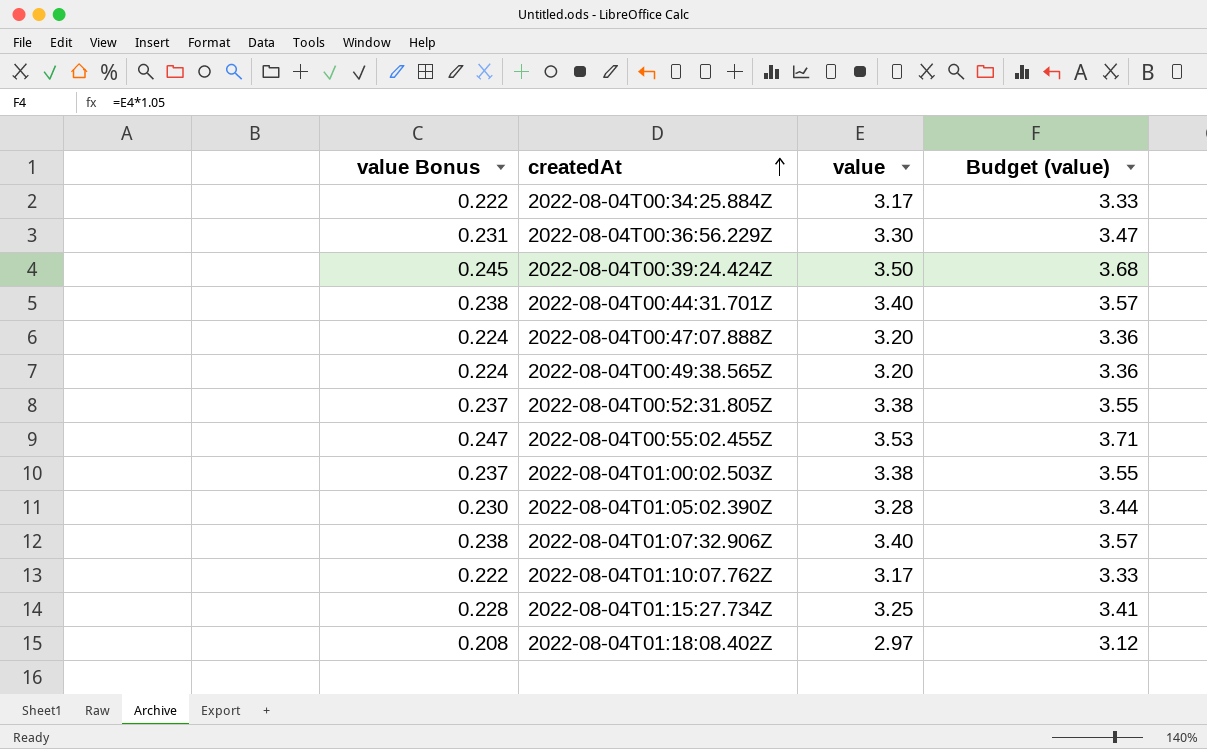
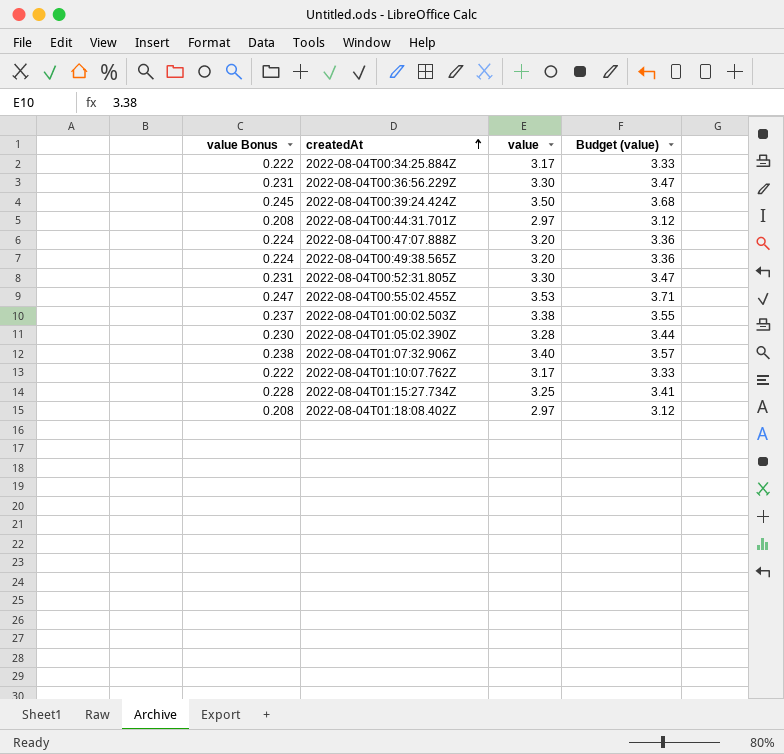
2022-08-04T00:44:31.701Z | value Bonus: 0.238 -> 0.208
2022-08-04T00:44:31.701Z | value: 3.40 -> 2.97
2022-08-04T00:44:31.701Z | Budget (value): 3.57 -> 3.12
2022-08-04T00:52:31.805Z | value Bonus: 0.237 -> 0.231
2022-08-04T00:52:31.805Z | value: 3.38 -> 3.30
2022-08-04T00:52:31.805Z | Budget (value): 3.55 -> 3.47

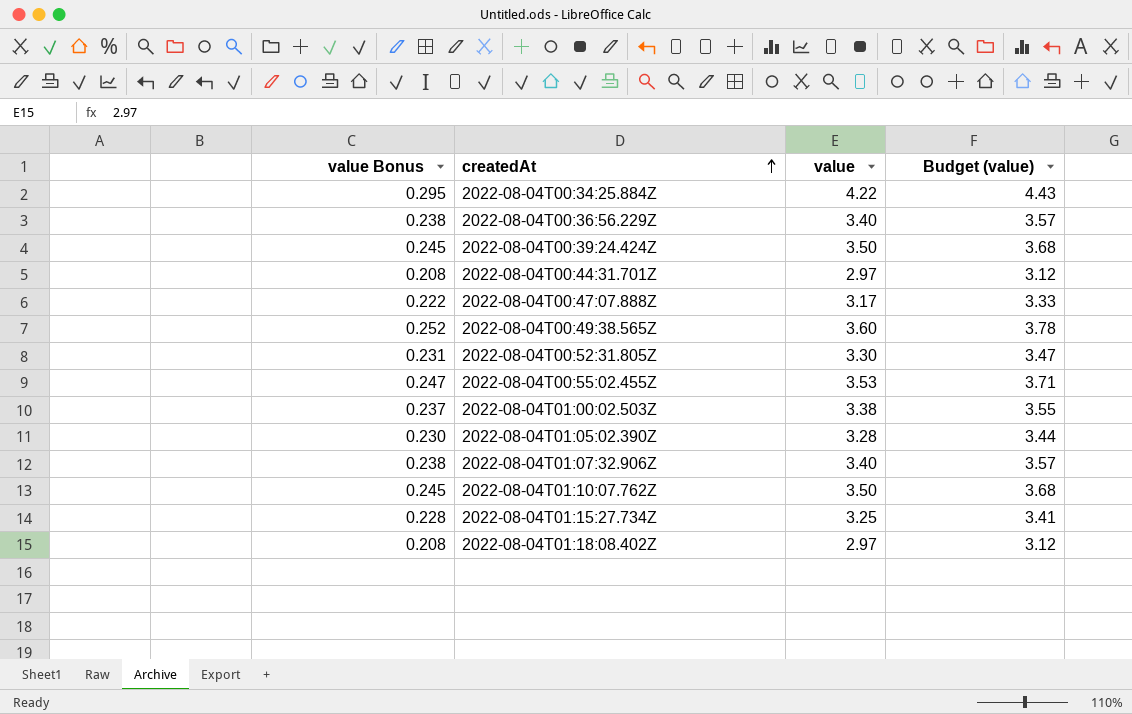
2022-08-04T00:34:25.884Z | value Bonus: 0.222 -> 0.295
2022-08-04T00:34:25.884Z | value: 3.17 -> 4.22
2022-08-04T00:34:25.884Z | Budget (value): 3.33 -> 4.43
2022-08-04T00:36:56.229Z | value Bonus: 0.231 -> 0.238
2022-08-04T00:36:56.229Z | value: 3.30 -> 3.40
2022-08-04T00:36:56.229Z | Budget (value): 3.47 -> 3.57
2022-08-04T00:47:07.888Z | value Bonus: 0.224 -> 0.222
2022-08-04T00:47:07.888Z | value: 3.20 -> 3.17
2022-08-04T00:47:07.888Z | Budget (value): 3.36 -> 3.33
2022-08-04T00:49:38.565Z | value Bonus: 0.224 -> 0.252
2022-08-04T00:49:38.565Z | value: 3.20 -> 3.60
2022-08-04T00:49:38.565Z | Budget (value): 3.36 -> 3.78
2022-08-04T01:10:07.762Z | value Bonus: 0.222 -> 0.245
2022-08-04T01:10:07.762Z | value: 3.17 -> 3.50
2022-08-04T01:10:07.762Z | Budget (value): 3.33 -> 3.68

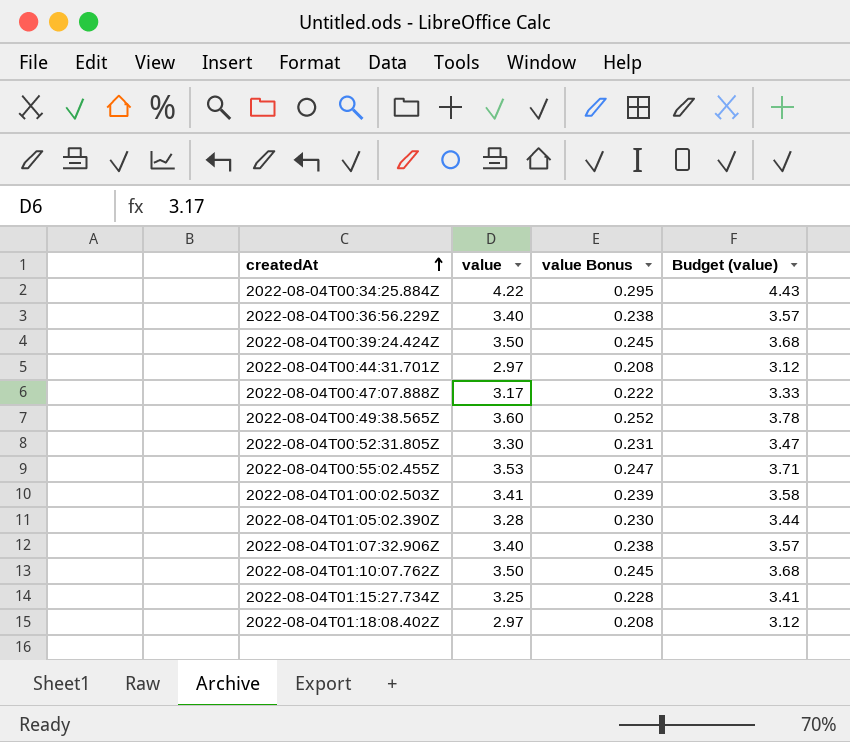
column value Bonus | position: 1 -> 3
2022-08-04T01:00:02.503Z | value: 3.38 -> 3.41
2022-08-04T01:00:02.503Z | value Bonus: 0.237 -> 0.239
2022-08-04T01:00:02.503Z | Budget (value): 3.55 -> 3.58

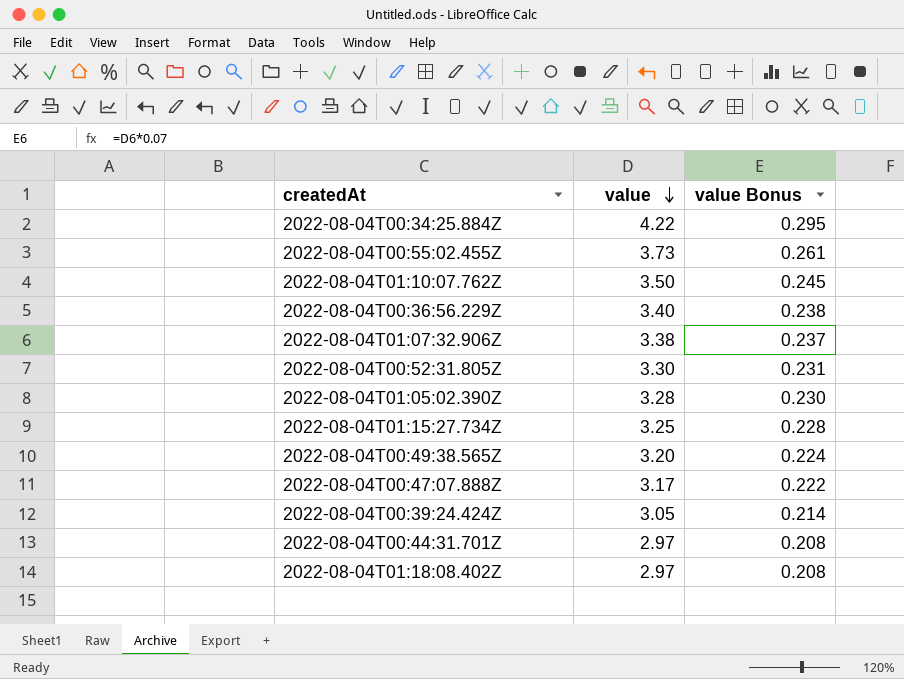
row order: createdAt ascending -> value descending
column Budget (value) | formula: [value] * 1.05 -> none
row 2022-08-04T01:00:02.503Z: 3.41 | 0.239 | 3.58 -> none
2022-08-04T00:55:02.455Z | value: 3.53 -> 3.73
2022-08-04T00:55:02.455Z | value Bonus: 0.247 -> 0.261
2022-08-04T01:07:32.906Z | value: 3.40 -> 3.38
2022-08-04T01:07:32.906Z | value Bonus: 0.238 -> 0.237
2022-08-04T00:49:38.565Z | value: 3.60 -> 3.20
2022-08-04T00:49:38.565Z | value Bonus: 0.252 -> 0.224
2022-08-04T00:39:24.424Z | value: 3.50 -> 3.05
2022-08-04T00:39:24.424Z | value Bonus: 0.245 -> 0.214

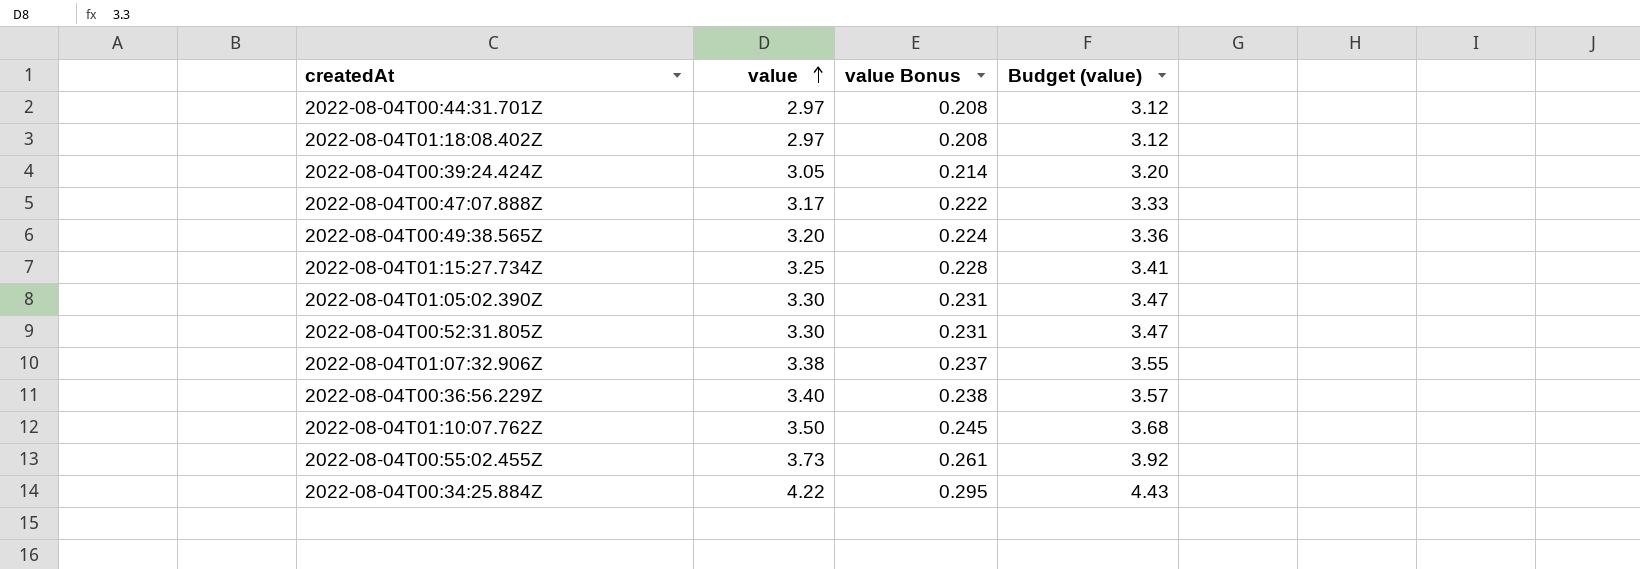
row order: value descending -> value ascending
column Budget (value) | formula: none -> [value] * 1.05
2022-08-04T01:05:02.390Z | value: 3.28 -> 3.30
2022-08-04T01:05:02.390Z | value Bonus: 0.230 -> 0.231

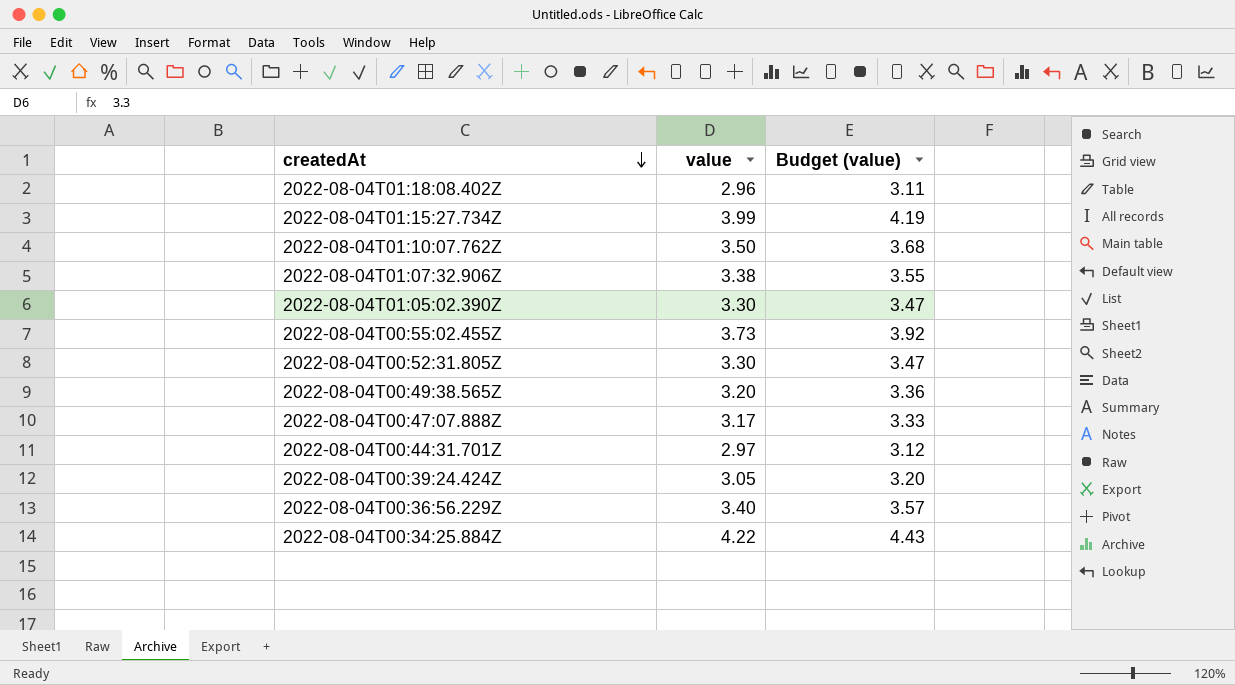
row order: value ascending -> createdAt descending
column value Bonus | formula: [value] * 0.07 -> none
2022-08-04T01:18:08.402Z | value: 2.97 -> 2.96
2022-08-04T01:18:08.402Z | Budget (value): 3.12 -> 3.11
2022-08-04T01:15:27.734Z | value: 3.25 -> 3.99
2022-08-04T01:15:27.734Z | Budget (value): 3.41 -> 4.19

